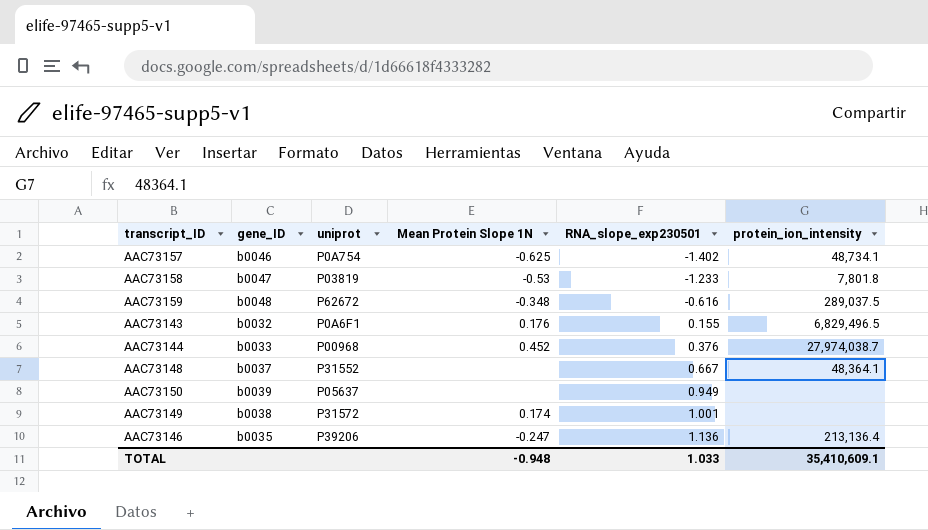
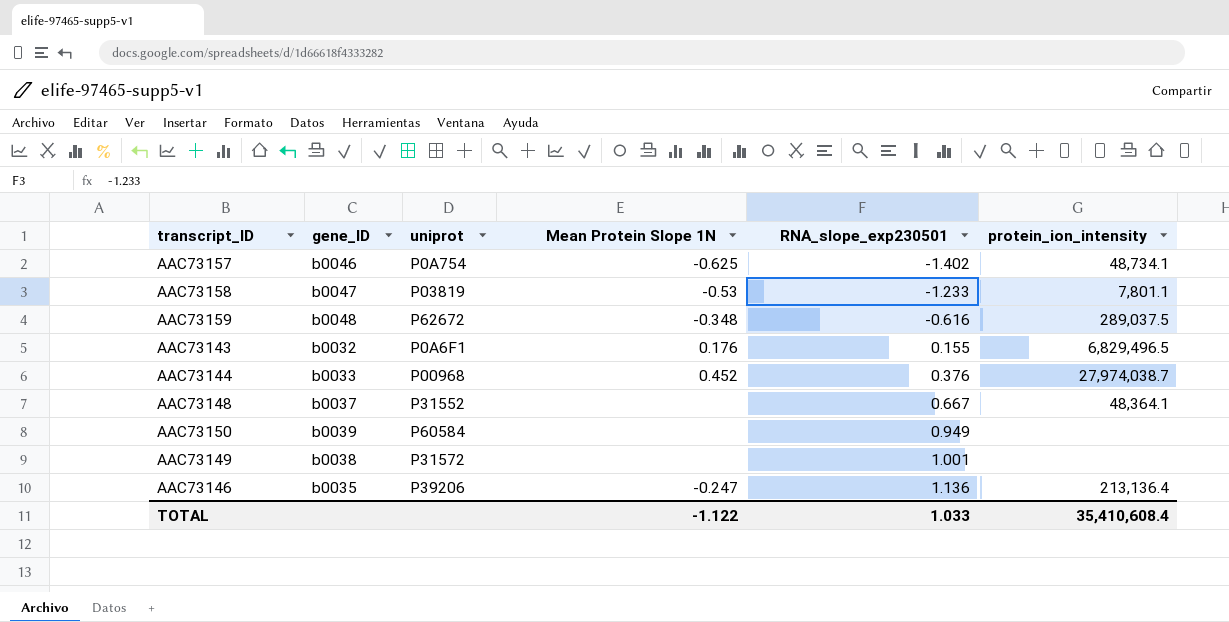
AAC73158 | protein_ion_intensity: 7,801.8 -> 7,801.1
AAC73150 | uniprot: P05637 -> P60584
AAC73149 | Mean Protein Slope 1N: 0.174 -> none
TOTAL | Mean Protein Slope 1N: -0.948 -> -1.122
TOTAL | protein_ion_intensity: 35,410,609.1 -> 35,410,608.4

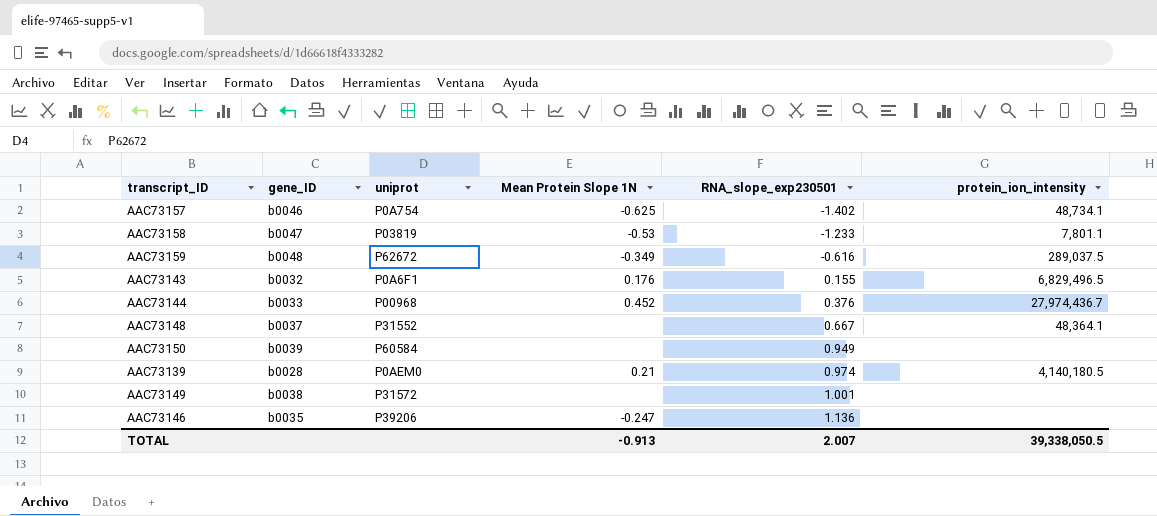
AAC73159 | Mean Protein Slope 1N: -0.348 -> -0.349
AAC73144 | protein_ion_intensity: 27,974,038.7 -> 27,974,436.7
row AAC73139: none -> b0028 | P0AEM0 | 0.21 | 0.974 | 4,140,180.5
AAC73146 | protein_ion_intensity: 213,136.4 -> none
TOTAL | Mean Protein Slope 1N: -1.122 -> -0.913
TOTAL | RNA_slope_exp230501: 1.033 -> 2.007
TOTAL | protein_ion_intensity: 35,410,608.4 -> 39,338,050.5

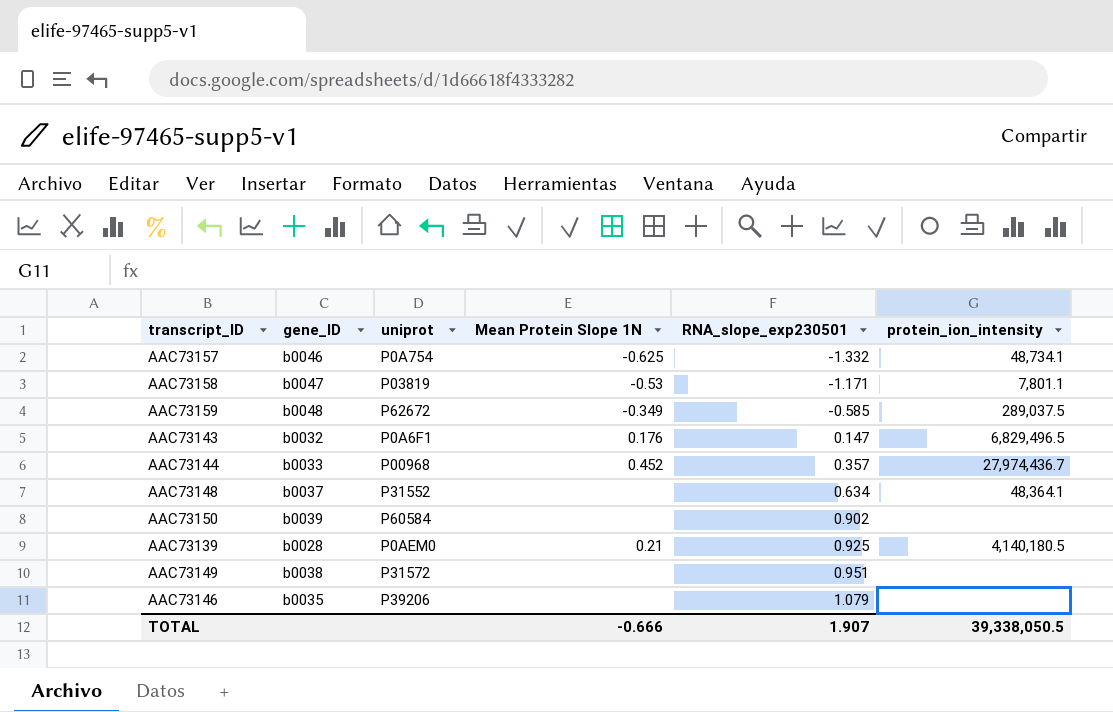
AAC73157 | RNA_slope_exp230501: -1.402 -> -1.332
AAC73158 | RNA_slope_exp230501: -1.233 -> -1.171
AAC73159 | RNA_slope_exp230501: -0.616 -> -0.585
AAC73143 | RNA_slope_exp230501: 0.155 -> 0.147
AAC73144 | RNA_slope_exp230501: 0.376 -> 0.357
AAC73148 | RNA_slope_exp230501: 0.667 -> 0.634
AAC73150 | RNA_slope_exp230501: 0.949 -> 0.902
AAC73139 | RNA_slope_exp230501: 0.974 -> 0.925
AAC73149 | RNA_slope_exp230501: 1.001 -> 0.951
AAC73146 | Mean Protein Slope 1N: -0.247 -> none
AAC73146 | RNA_slope_exp230501: 1.136 -> 1.079
TOTAL | Mean Protein Slope 1N: -0.913 -> -0.666
TOTAL | RNA_slope_exp230501: 2.007 -> 1.907

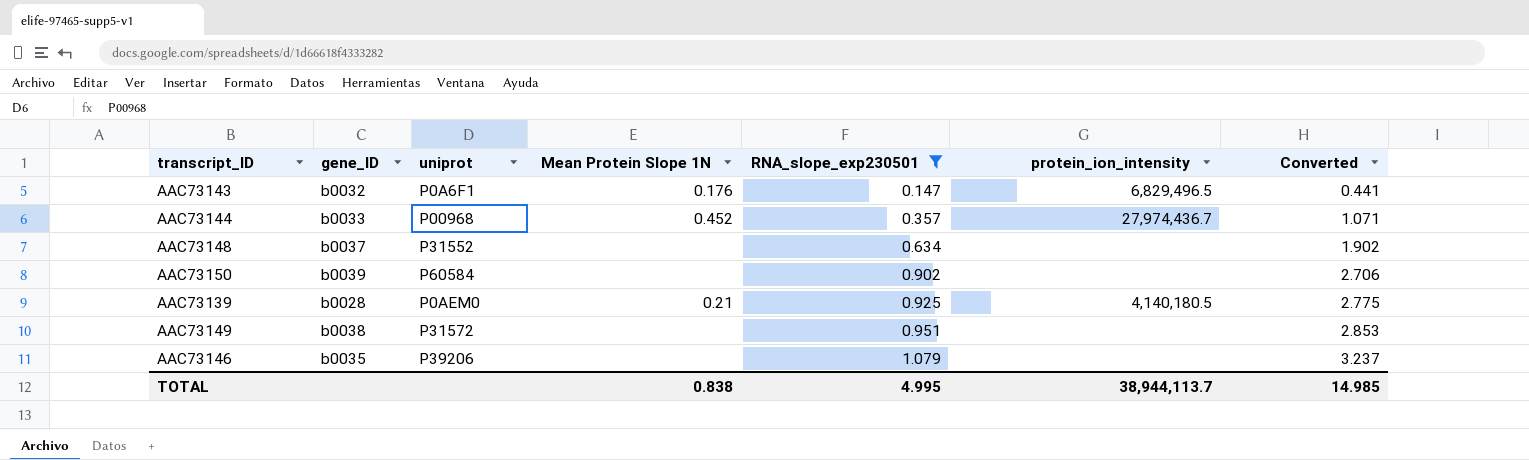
filter: none -> RNA_slope_exp230501 >= 0.147
column Converted | formula: none -> [RNA_slope_exp230501] * 3
AAC73148 | protein_ion_intensity: 48,364.1 -> none
TOTAL | Mean Protein Slope 1N: -0.666 -> 0.838
TOTAL | RNA_slope_exp230501: 1.907 -> 4.995
TOTAL | protein_ion_intensity: 39,338,050.5 -> 38,944,113.7

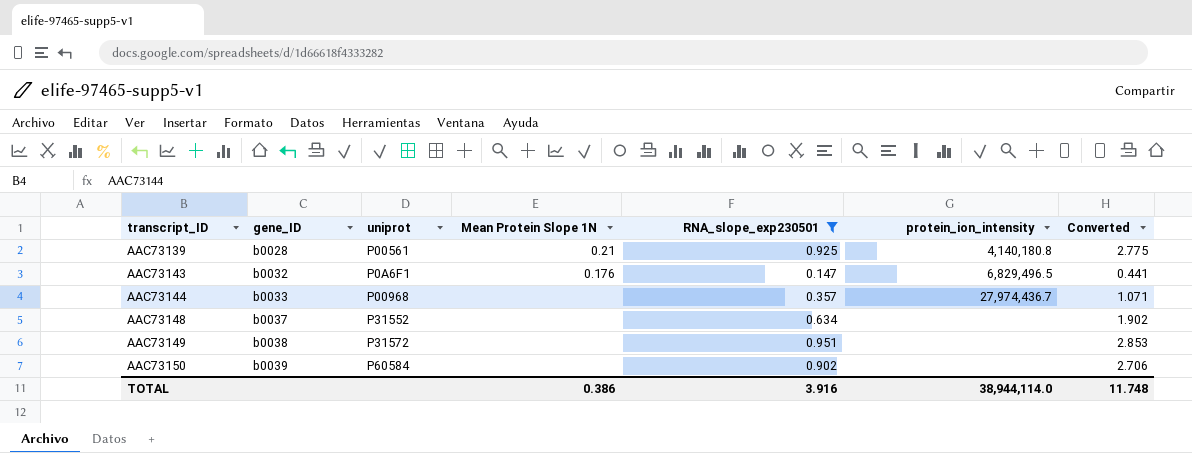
row order: RNA_slope_exp230501 ascending -> transcript_ID ascending
row AAC73146: b0035 | P39206 | none | 1.079 | none | 3.237 -> none
AAC73139 | uniprot: P0AEM0 -> P00561
AAC73139 | protein_ion_intensity: 4,140,180.5 -> 4,140,180.8
AAC73144 | Mean Protein Slope 1N: 0.452 -> none
TOTAL | Mean Protein Slope 1N: 0.838 -> 0.386
TOTAL | RNA_slope_exp230501: 4.995 -> 3.916
TOTAL | protein_ion_intensity: 38,944,113.7 -> 38,944,114.0
TOTAL | Converted: 14.985 -> 11.748

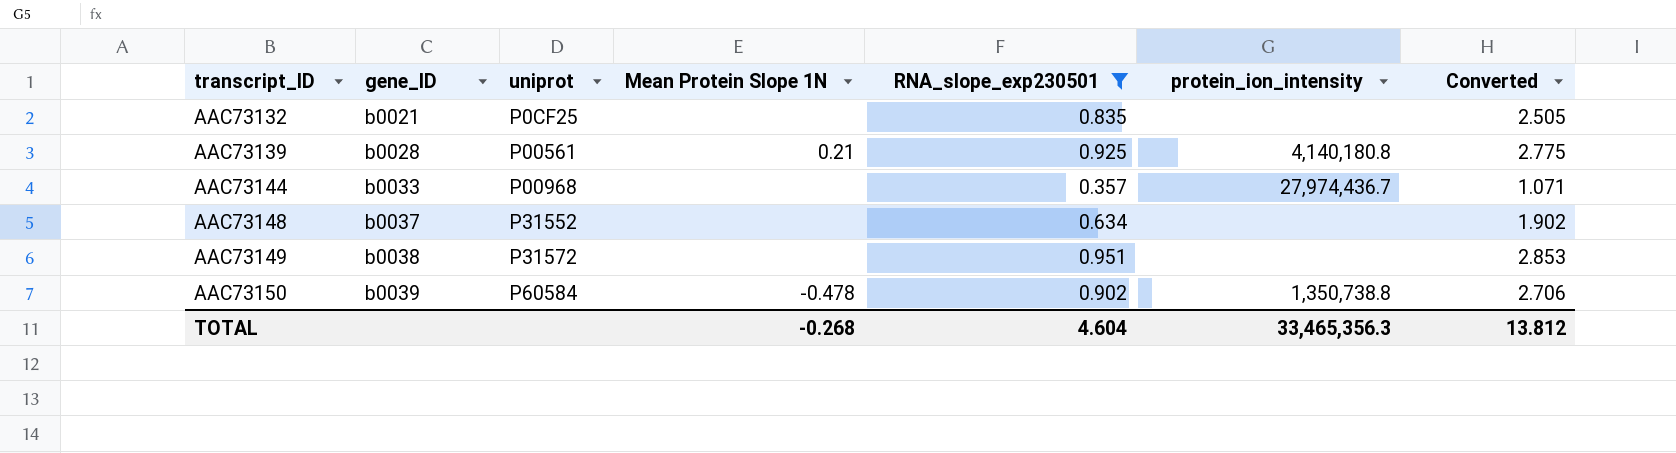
row AAC73143: b0032 | P0A6F1 | 0.176 | 0.147 | 6,829,496.5 | 0.441 -> none
row AAC73132: none -> b0021 | P0CF25 | none | 0.835 | none | 2.505
AAC73150 | Mean Protein Slope 1N: none -> -0.478
AAC73150 | protein_ion_intensity: none -> 1,350,738.8
TOTAL | Mean Protein Slope 1N: 0.386 -> -0.268
TOTAL | RNA_slope_exp230501: 3.916 -> 4.604
TOTAL | protein_ion_intensity: 38,944,114.0 -> 33,465,356.3
TOTAL | Converted: 11.748 -> 13.812

